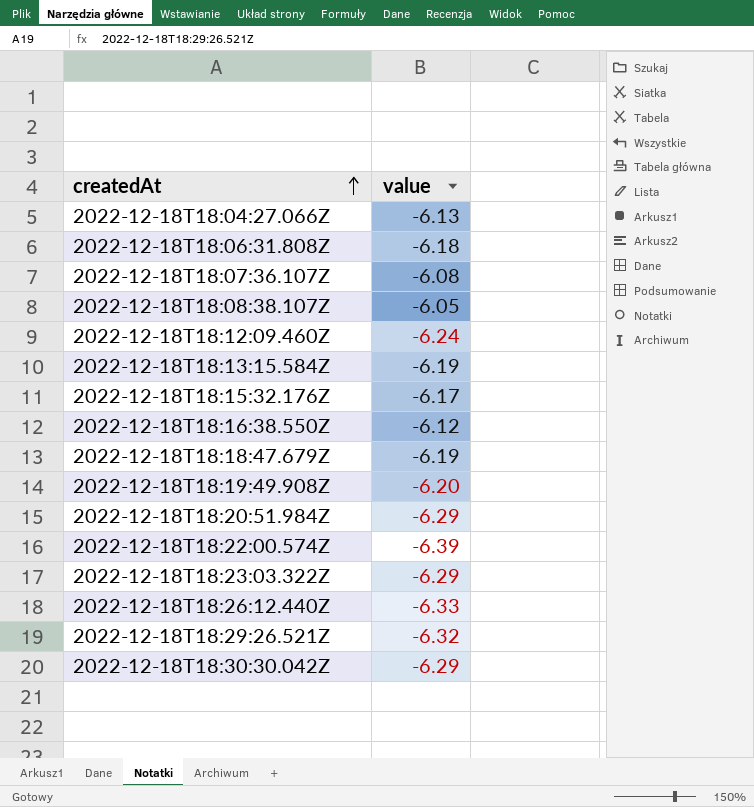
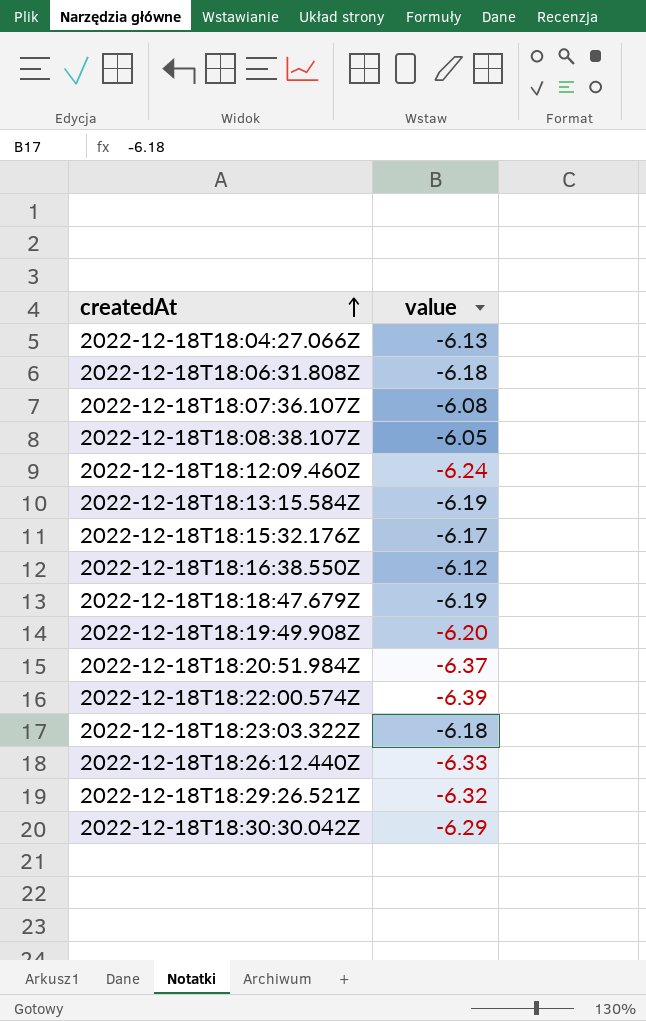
2022-12-18T18:20:51.984Z | value: -6.29 -> -6.37
2022-12-18T18:23:03.322Z | value: -6.29 -> -6.18

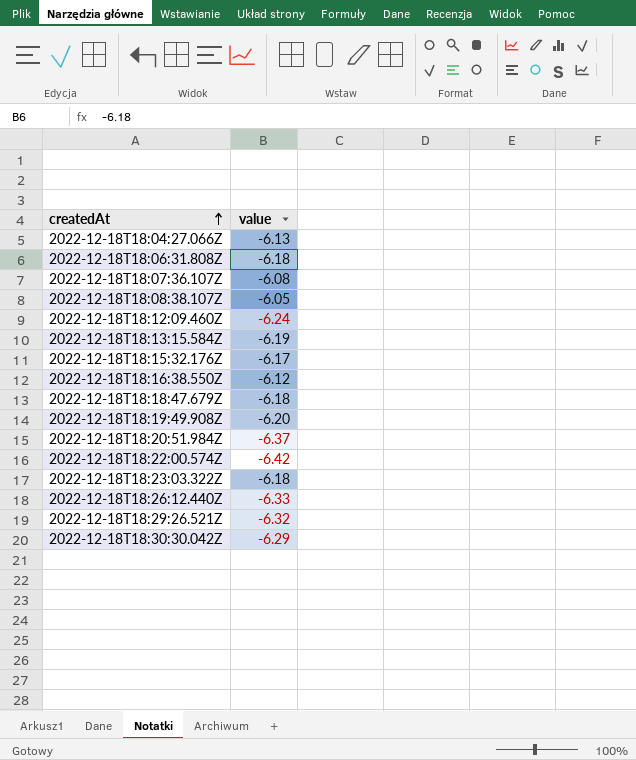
2022-12-18T18:18:47.679Z | value: -6.19 -> -6.18
2022-12-18T18:22:00.574Z | value: -6.39 -> -6.42

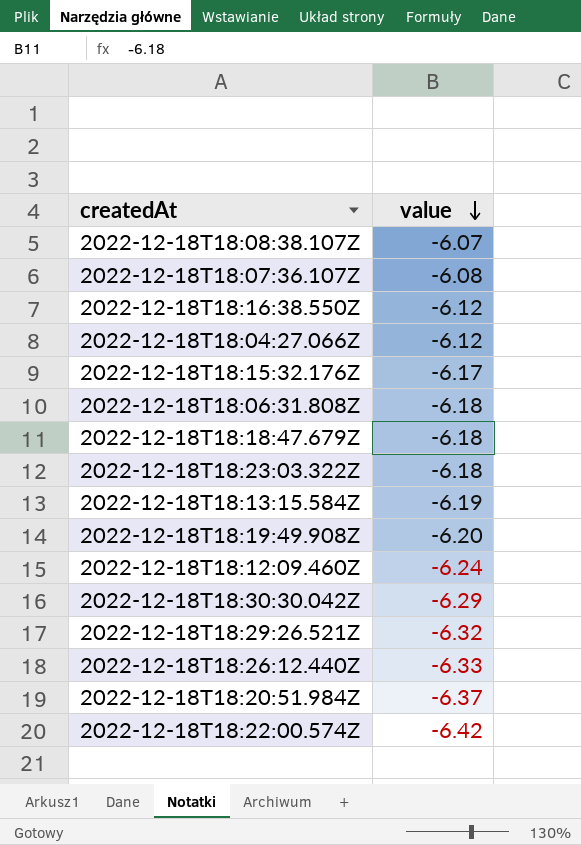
row order: createdAt ascending -> value descending
2022-12-18T18:08:38.107Z | value: -6.05 -> -6.07
2022-12-18T18:04:27.066Z | value: -6.13 -> -6.12

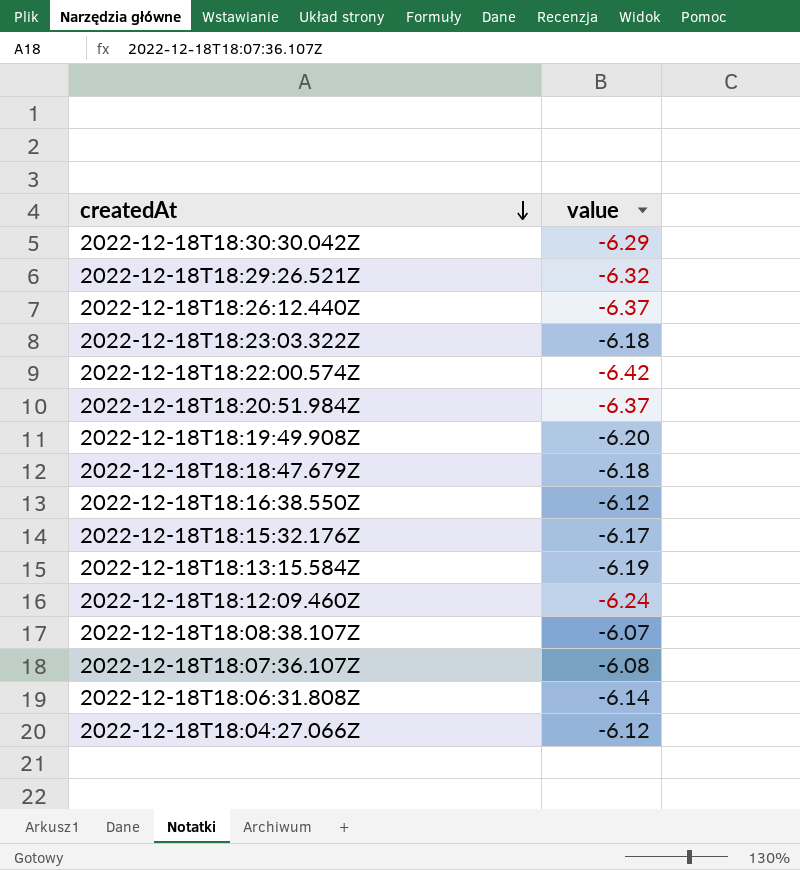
row order: value descending -> createdAt descending
2022-12-18T18:26:12.440Z | value: -6.33 -> -6.37
2022-12-18T18:06:31.808Z | value: -6.18 -> -6.14

